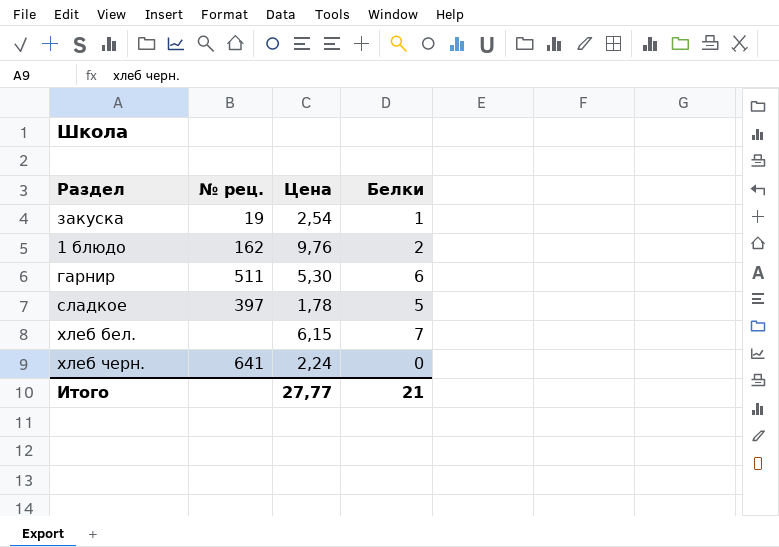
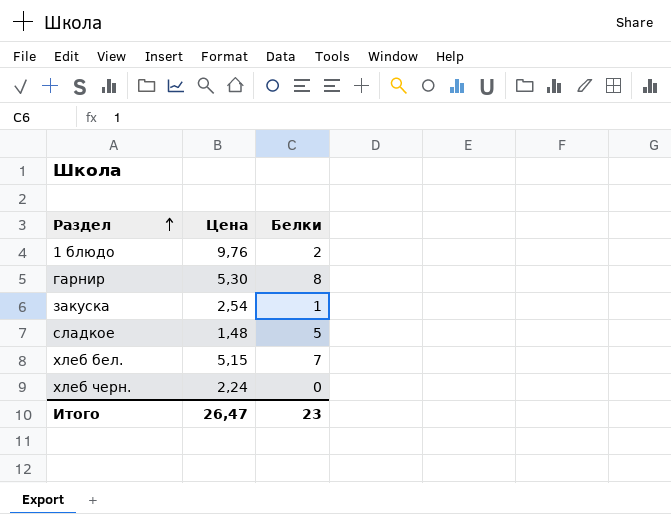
row order: none -> Раздел ascending
column № рец. | position: 2 -> none
гарнир | Белки: 6 -> 8
сладкое | Цена: 1,78 -> 1,48
хлеб бел. | Цена: 6,15 -> 5,15
Итого | Цена: 27,77 -> 26,47
Итого | Белки: 21 -> 23

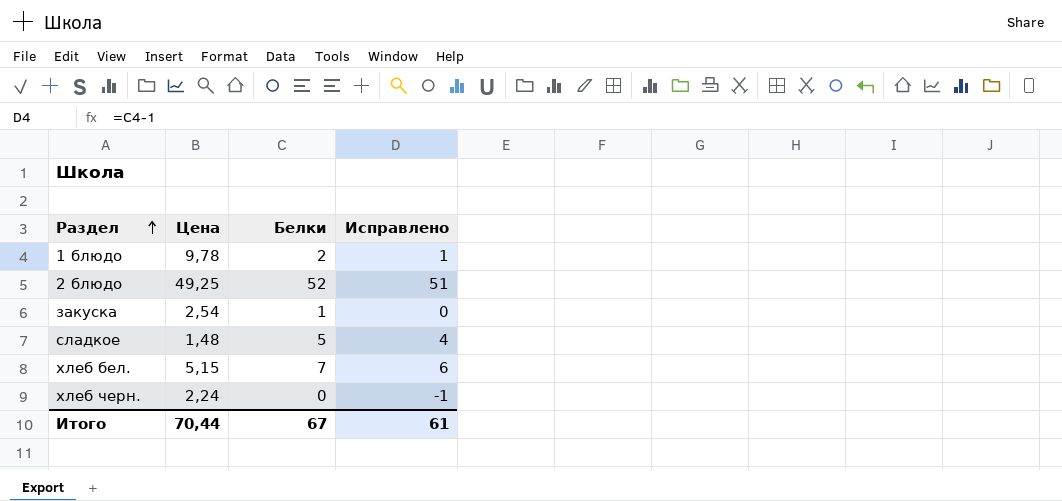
column Исправлено | formula: none -> [Белки] - 1
row гарнир: 5,30 | 8 -> none
1 блюдо | Цена: 9,76 -> 9,78
row 2 блюдо: none -> 49,25 | 52 | 51
Итого | Цена: 26,47 -> 70,44
Итого | Белки: 23 -> 67

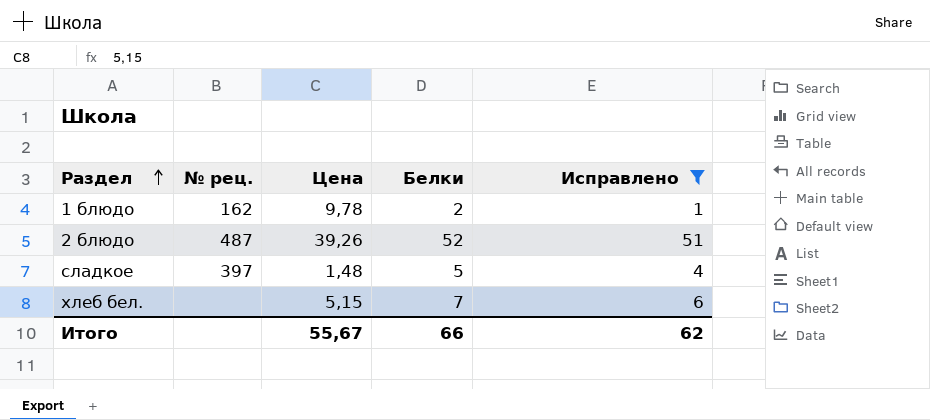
filter: none -> Исправлено >= 1
column № рец. | position: none -> 2
2 блюдо | Цена: 49,25 -> 39,26
Итого | Цена: 70,44 -> 55,67
Итого | Белки: 67 -> 66
Итого | Исправлено: 61 -> 62

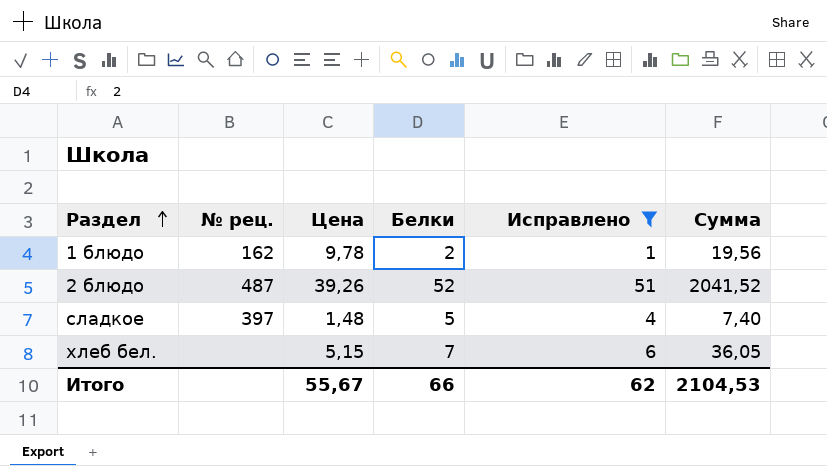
column Сумма | formula: none -> [Цена] * [Белки]

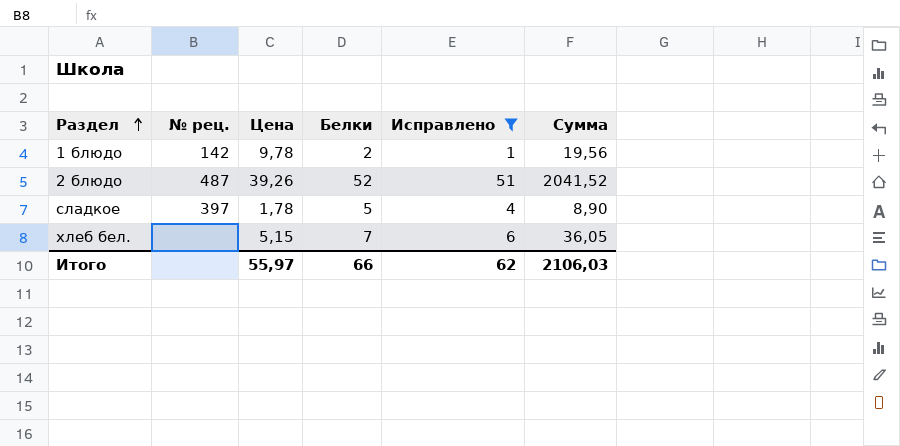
1 блюдо | № рец.: 162 -> 142
сладкое | Цена: 1,48 -> 1,78
сладкое | Сумма: 7,40 -> 8,90
Итого | Цена: 55,67 -> 55,97
Итого | Сумма: 2104,53 -> 2106,03

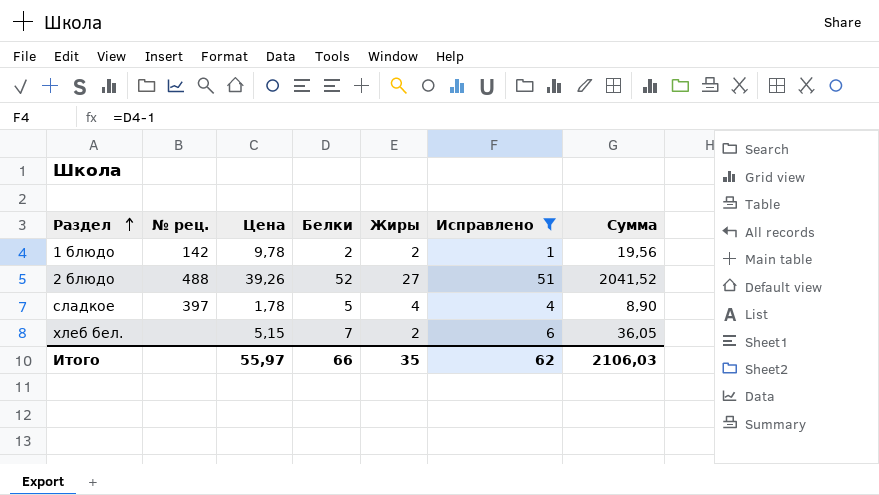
column Жиры | position: none -> 5
2 блюдо | № рец.: 487 -> 488

